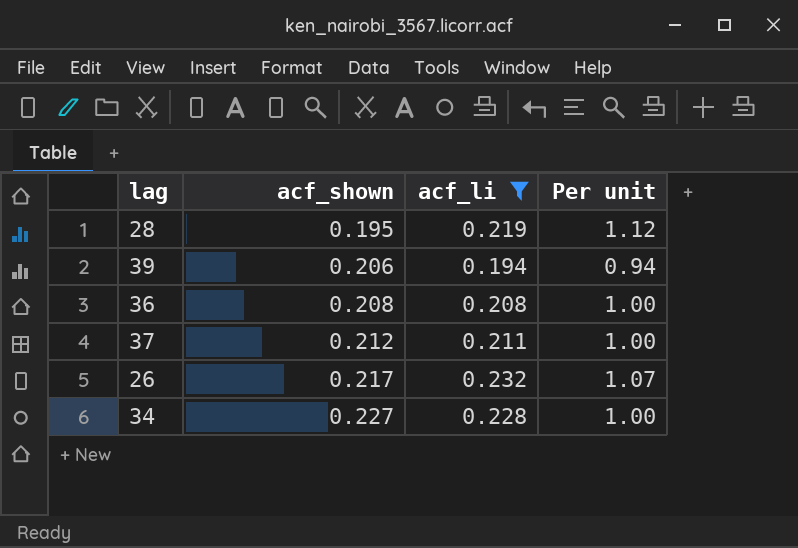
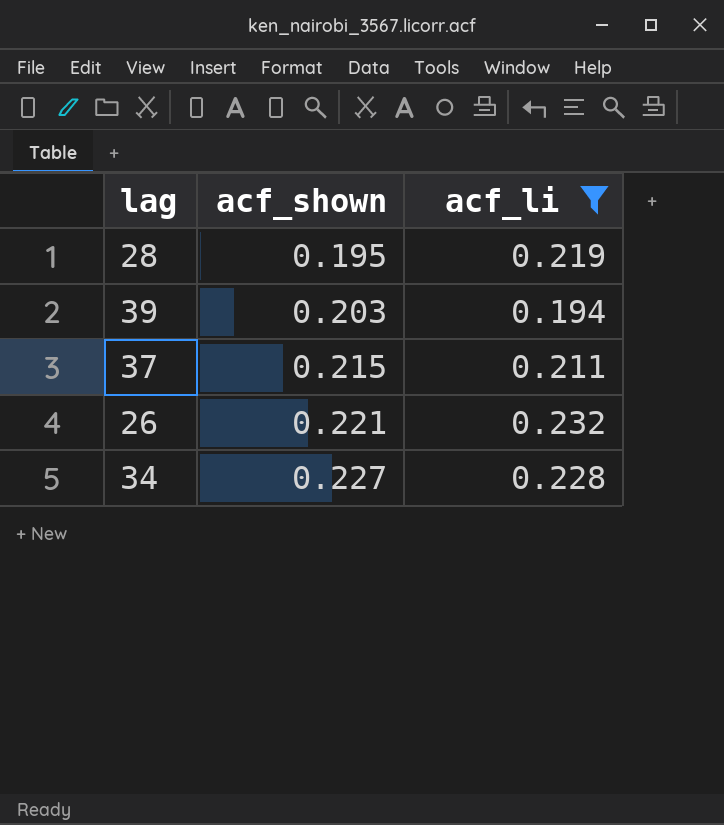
column Per unit | formula: [acf_li] / [acf_shown] -> none
row 36: 0.208 | 0.208 | 1.00 -> none
39 | acf_shown: 0.206 -> 0.203
37 | acf_shown: 0.212 -> 0.215
26 | acf_shown: 0.217 -> 0.221

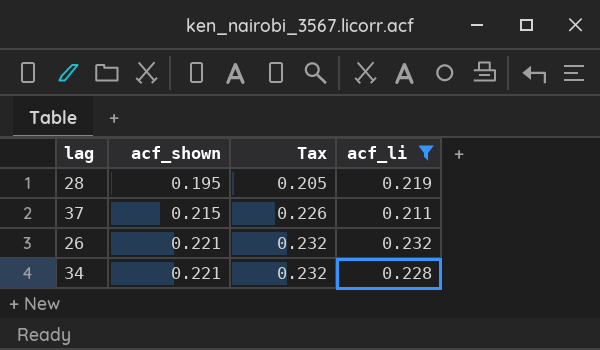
column Tax | formula: none -> [acf_shown] * 1.05
row 39: 0.203 | 0.194 -> none
34 | acf_shown: 0.227 -> 0.221

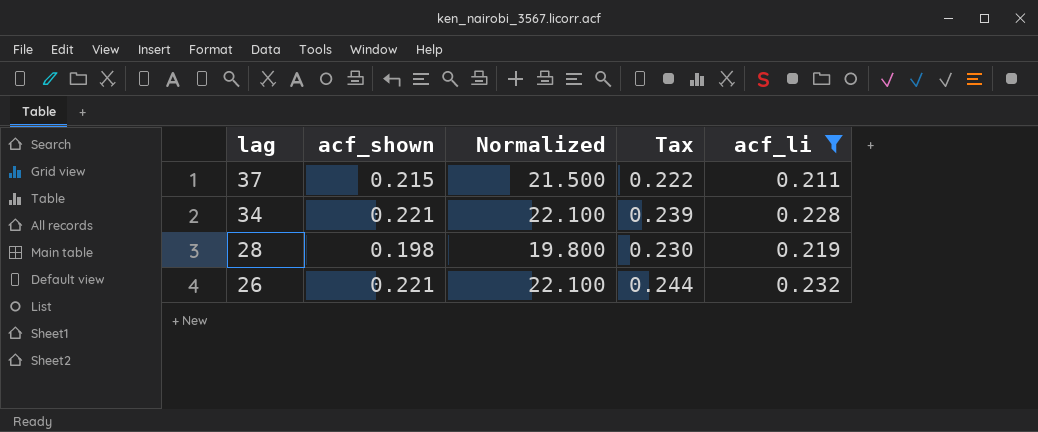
row order: acf_shown ascending -> lag descending
column Normalized | formula: none -> [acf_shown] * 100
column Tax | formula: [acf_shown] * 1.05 -> [acf_li] * 1.05
28 | acf_shown: 0.195 -> 0.198

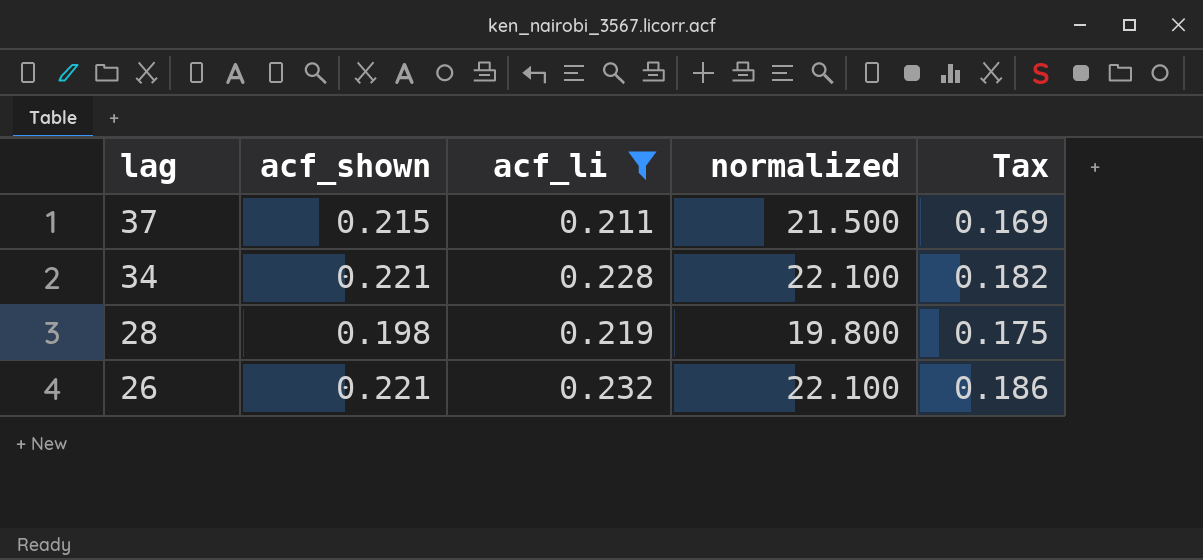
column acf_li | position: 5 -> 3
column name: Normalized -> normalized
column Tax | formula: [acf_li] * 1.05 -> [acf_li] * 0.8

